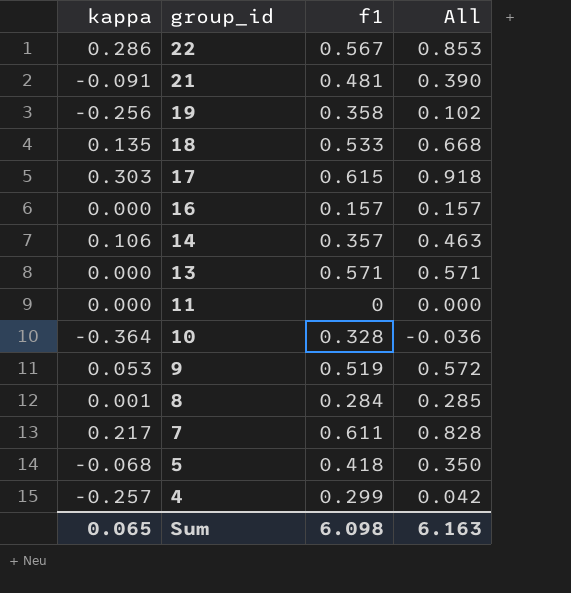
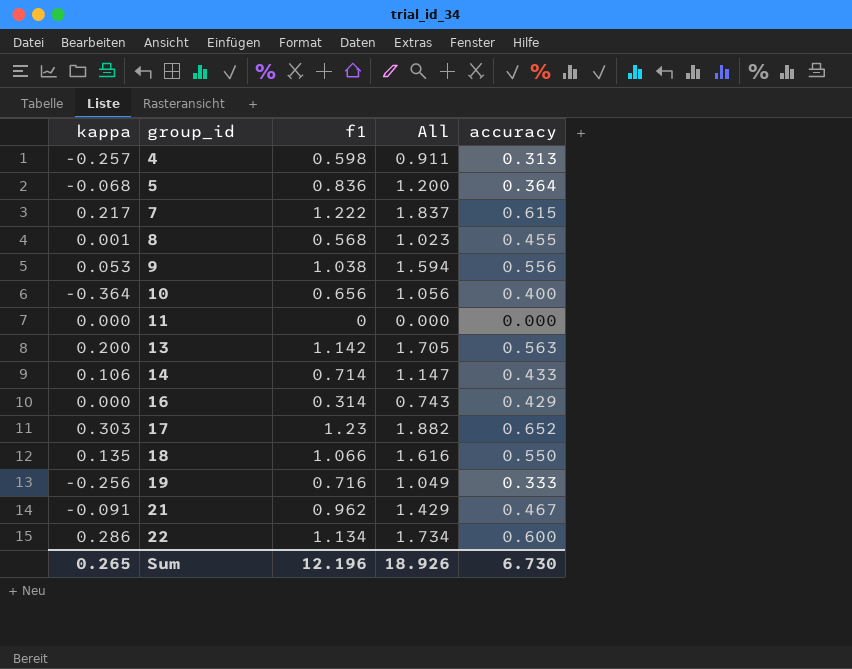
row order: group_id descending -> group_id ascending
column All | formula: [kappa] + [f1] -> [f1] + [accuracy]
column accuracy | position: none -> 5
4 | f1: 0.299 -> 0.598
5 | f1: 0.418 -> 0.836
7 | f1: 0.611 -> 1.222
8 | f1: 0.284 -> 0.568
9 | f1: 0.519 -> 1.038
10 | f1: 0.328 -> 0.656
13 | kappa: 0.000 -> 0.200
13 | f1: 0.571 -> 1.142
14 | f1: 0.357 -> 0.714
16 | f1: 0.157 -> 0.314
17 | f1: 0.615 -> 1.23
18 | f1: 0.533 -> 1.066
19 | f1: 0.358 -> 0.716
21 | f1: 0.481 -> 0.962
22 | f1: 0.567 -> 1.134
Sum | kappa: 0.065 -> 0.265
Sum | f1: 6.098 -> 12.196
Sum | All: 6.163 -> 18.926

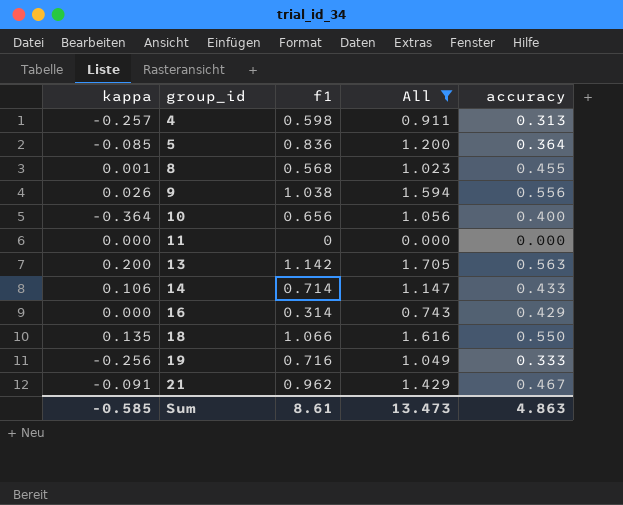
filter: none -> All <= 1.705
5 | kappa: -0.068 -> -0.085
9 | kappa: 0.053 -> 0.026
Sum | kappa: 0.265 -> -0.585
Sum | f1: 12.196 -> 8.61
Sum | All: 18.926 -> 13.473
Sum | accuracy: 6.730 -> 4.863

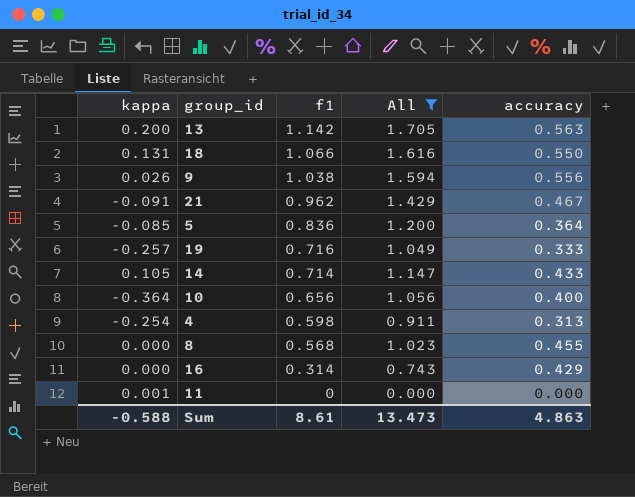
row order: group_id ascending -> f1 descending
18 | kappa: 0.135 -> 0.131
19 | kappa: -0.256 -> -0.257
14 | kappa: 0.106 -> 0.105
4 | kappa: -0.257 -> -0.254
8 | kappa: 0.001 -> 0.000
11 | kappa: 0.000 -> 0.001
Sum | kappa: -0.585 -> -0.588

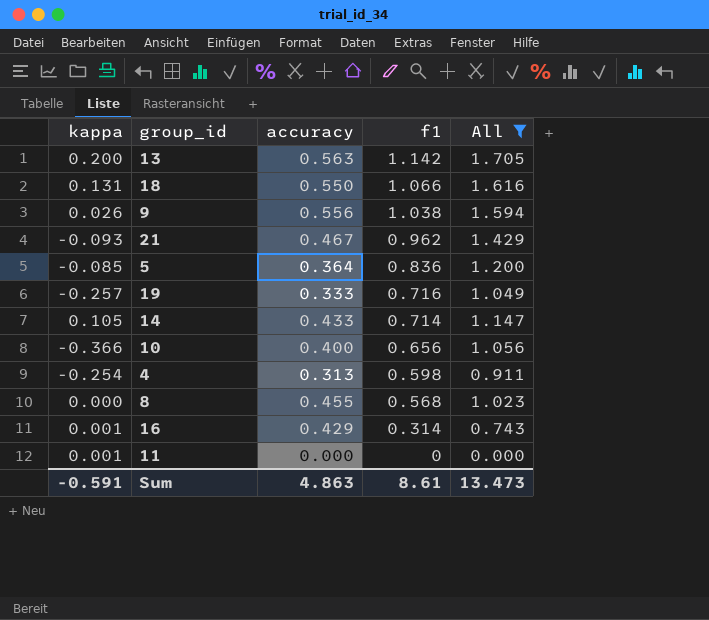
column accuracy | position: 5 -> 3
21 | kappa: -0.091 -> -0.093
10 | kappa: -0.364 -> -0.366
16 | kappa: 0.000 -> 0.001
Sum | kappa: -0.588 -> -0.591

